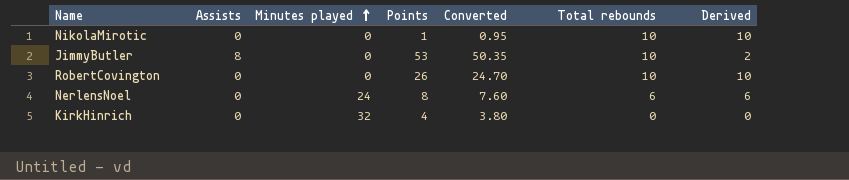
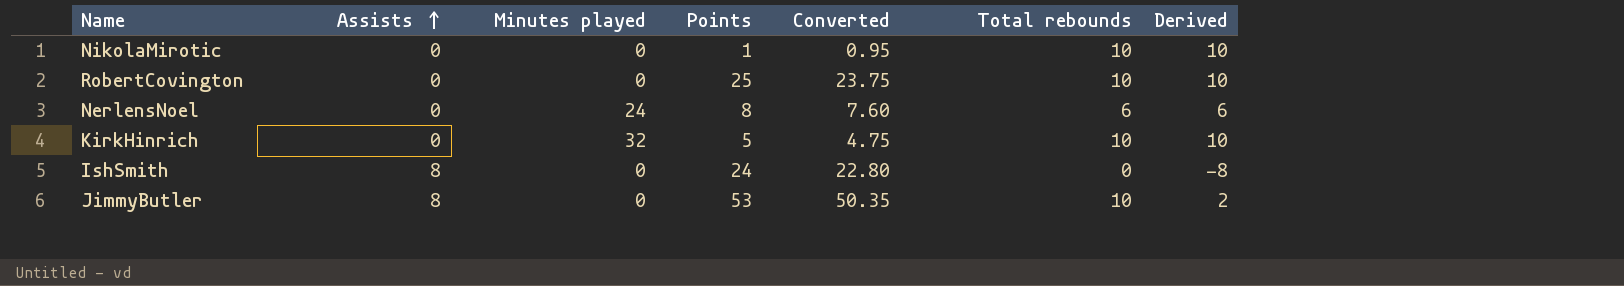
row order: Minutes played ascending -> Assists ascending
RobertCovington | Points: 26 -> 25
RobertCovington | Converted: 24.70 -> 23.75
KirkHinrich | Points: 4 -> 5
KirkHinrich | Converted: 3.80 -> 4.75
KirkHinrich | Total rebounds: 0 -> 10
KirkHinrich | Derived: 0 -> 10
row IshSmith: none -> 8 | 0 | 24 | 22.80 | 0 | -8

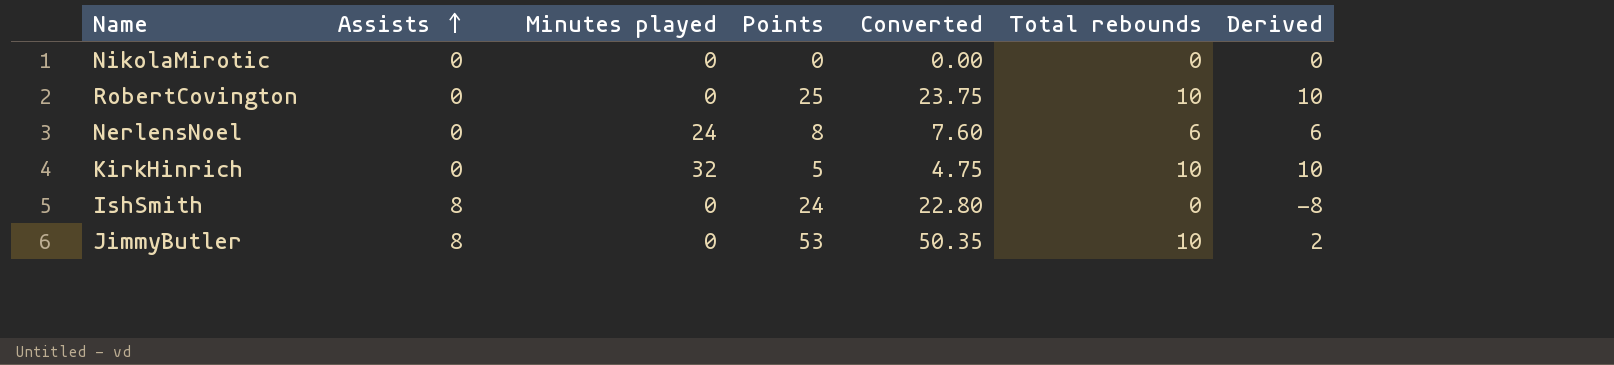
NikolaMirotic | Points: 1 -> 0
NikolaMirotic | Converted: 0.95 -> 0.00
NikolaMirotic | Total rebounds: 10 -> 0
NikolaMirotic | Derived: 10 -> 0

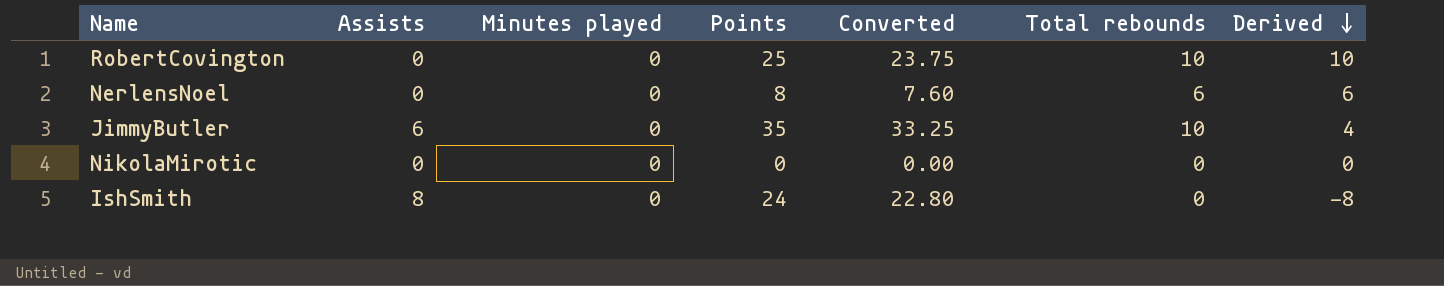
row order: Assists ascending -> Derived descending
row KirkHinrich: 0 | 32 | 5 | 4.75 | 10 | 10 -> none
NerlensNoel | Minutes played: 24 -> 0
JimmyButler | Assists: 8 -> 6
JimmyButler | Points: 53 -> 35
JimmyButler | Converted: 50.35 -> 33.25
JimmyButler | Derived: 2 -> 4

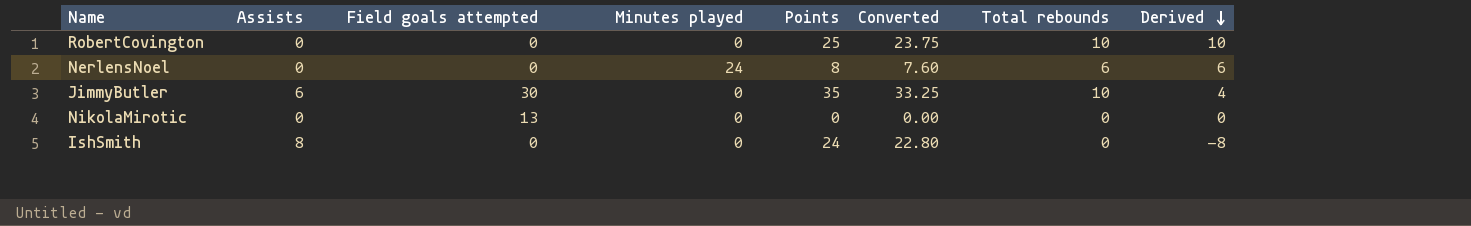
column Field goals attempted | position: none -> 3
NerlensNoel | Minutes played: 0 -> 24

